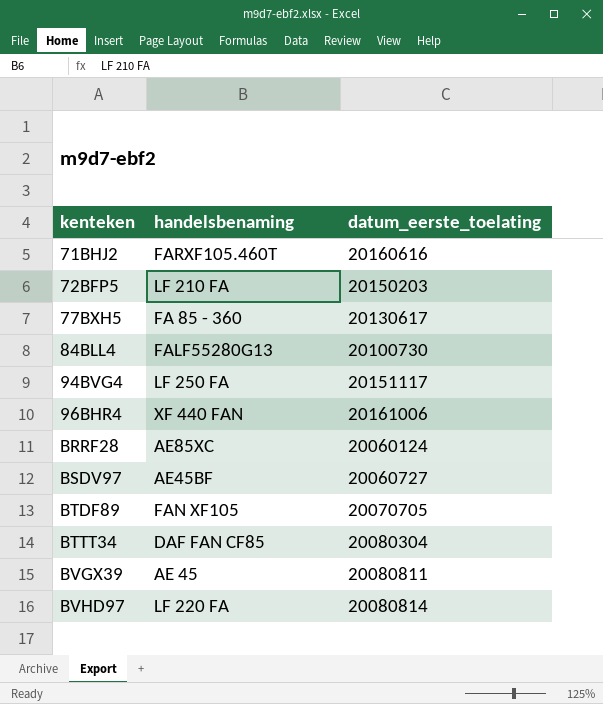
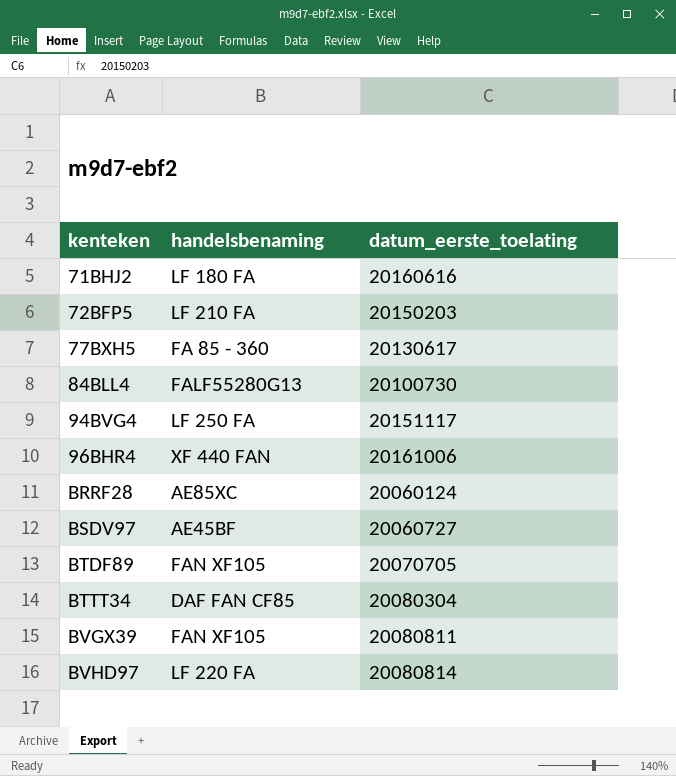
71BHJ2 | handelsbenaming: FARXF105.460T -> LF 180 FA
BVGX39 | handelsbenaming: AE 45 -> FAN XF105

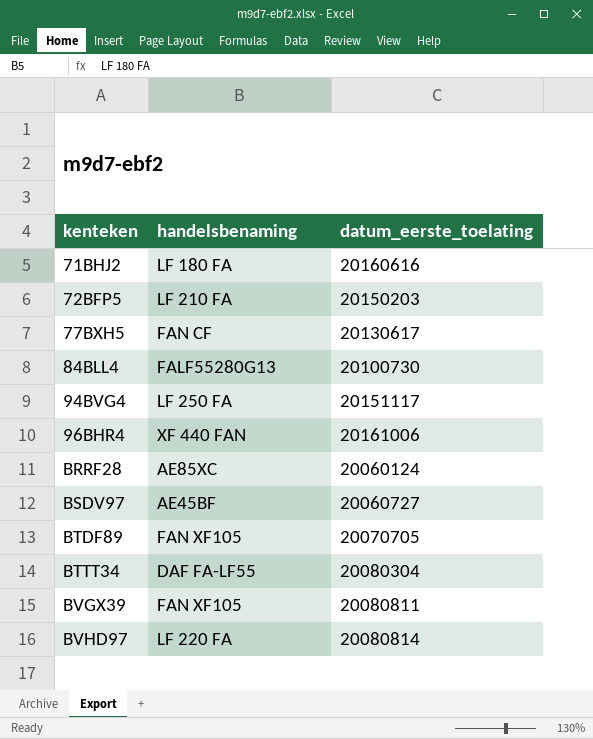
77BXH5 | handelsbenaming: FA 85 - 360 -> FAN CF
BTTT34 | handelsbenaming: DAF FAN CF85 -> DAF FA-LF55

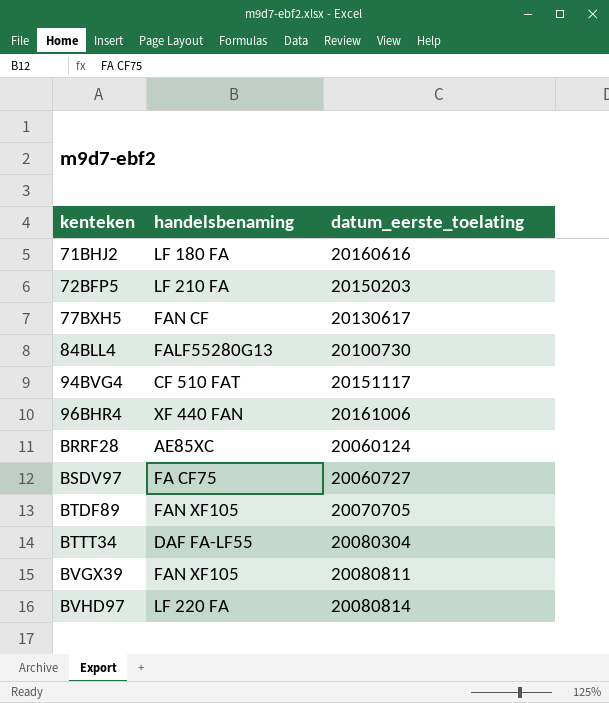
94BVG4 | handelsbenaming: LF 250 FA -> CF 510 FAT
BSDV97 | handelsbenaming: AE45BF -> FA CF75

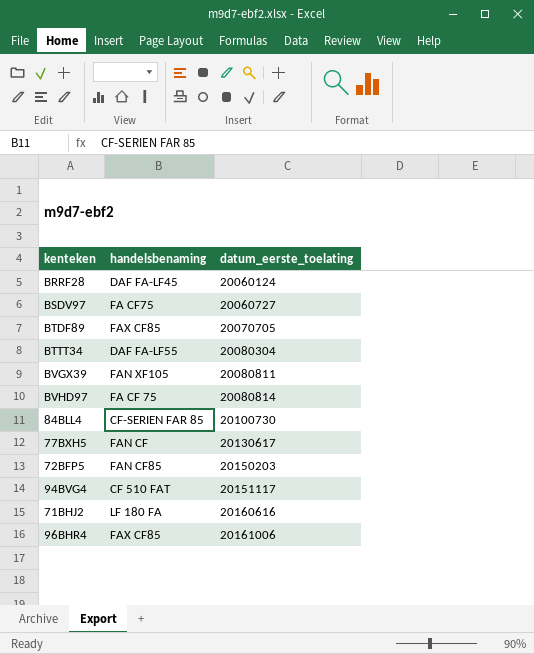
row order: kenteken ascending -> datum_eerste_toelating ascending
BRRF28 | handelsbenaming: AE85XC -> DAF FA-LF45
BTDF89 | handelsbenaming: FAN XF105 -> FAX CF85
BVHD97 | handelsbenaming: LF 220 FA -> FA CF 75
84BLL4 | handelsbenaming: FALF55280G13 -> CF-SERIEN FAR 85
72BFP5 | handelsbenaming: LF 210 FA -> FAN CF85
96BHR4 | handelsbenaming: XF 440 FAN -> FAX CF85

